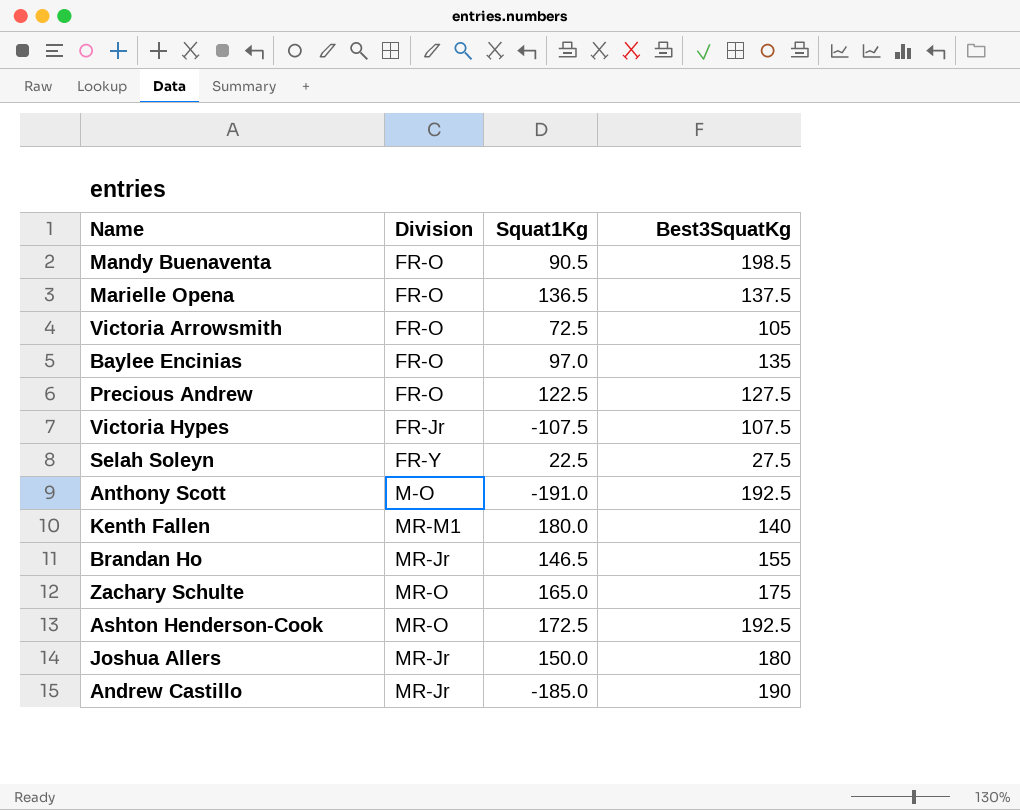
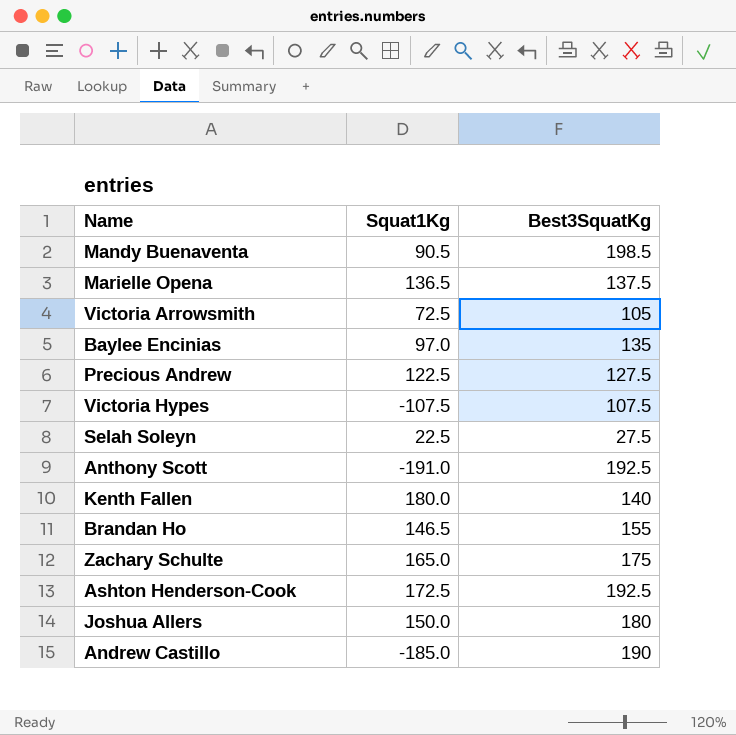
column Division | position: 2 -> none

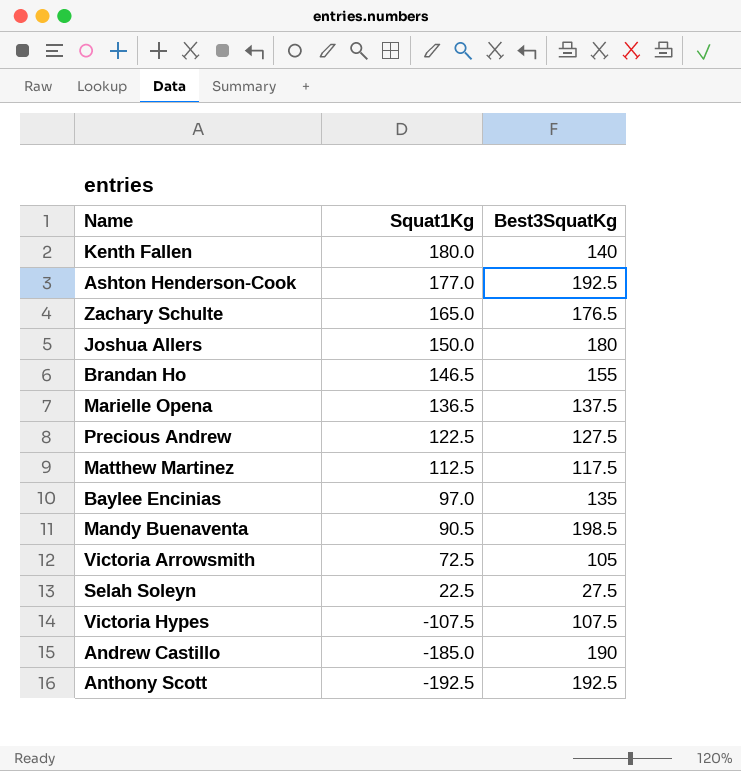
row order: none -> Squat1Kg descending
Ashton Henderson-Cook | Squat1Kg: 172.5 -> 177.0
Zachary Schulte | Best3SquatKg: 175 -> 176.5
row Matthew Martinez: none -> 112.5 | 117.5
Anthony Scott | Squat1Kg: -191.0 -> -192.5

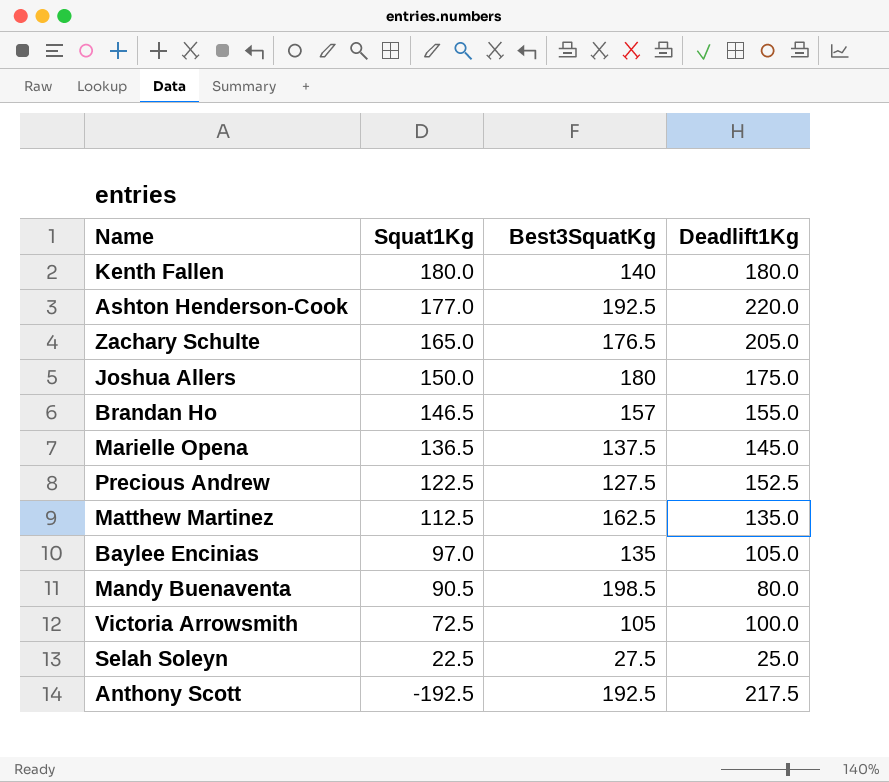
column Deadlift1Kg | position: none -> 4
row Victoria Hypes: -107.5 | 107.5 -> none
row Andrew Castillo: -185.0 | 190 -> none
Brandan Ho | Best3SquatKg: 155 -> 157
Matthew Martinez | Best3SquatKg: 117.5 -> 162.5

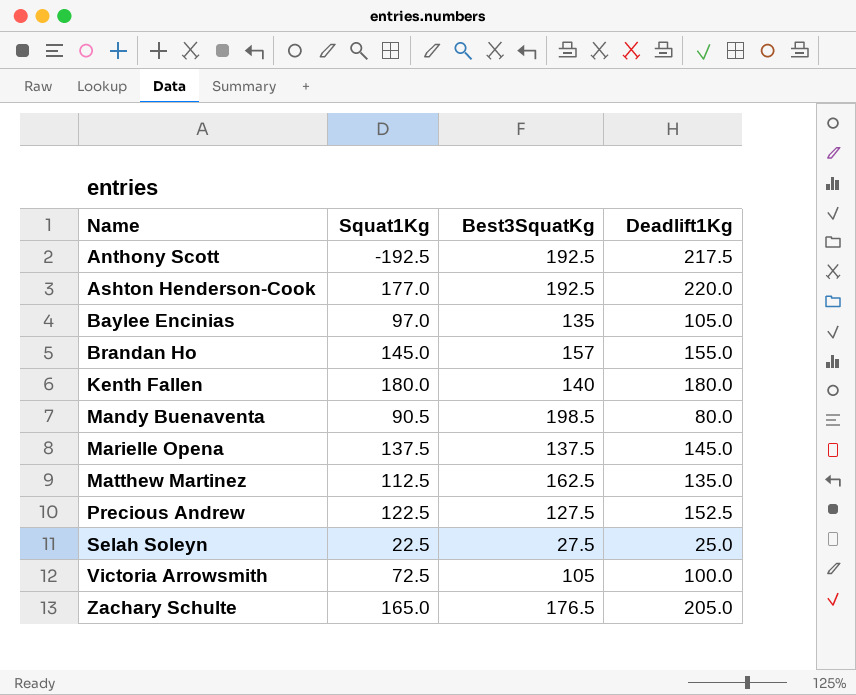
row order: Squat1Kg descending -> Name ascending
row Joshua Allers: 150.0 | 180 | 175.0 -> none
Brandan Ho | Squat1Kg: 146.5 -> 145.0
Marielle Opena | Squat1Kg: 136.5 -> 137.5

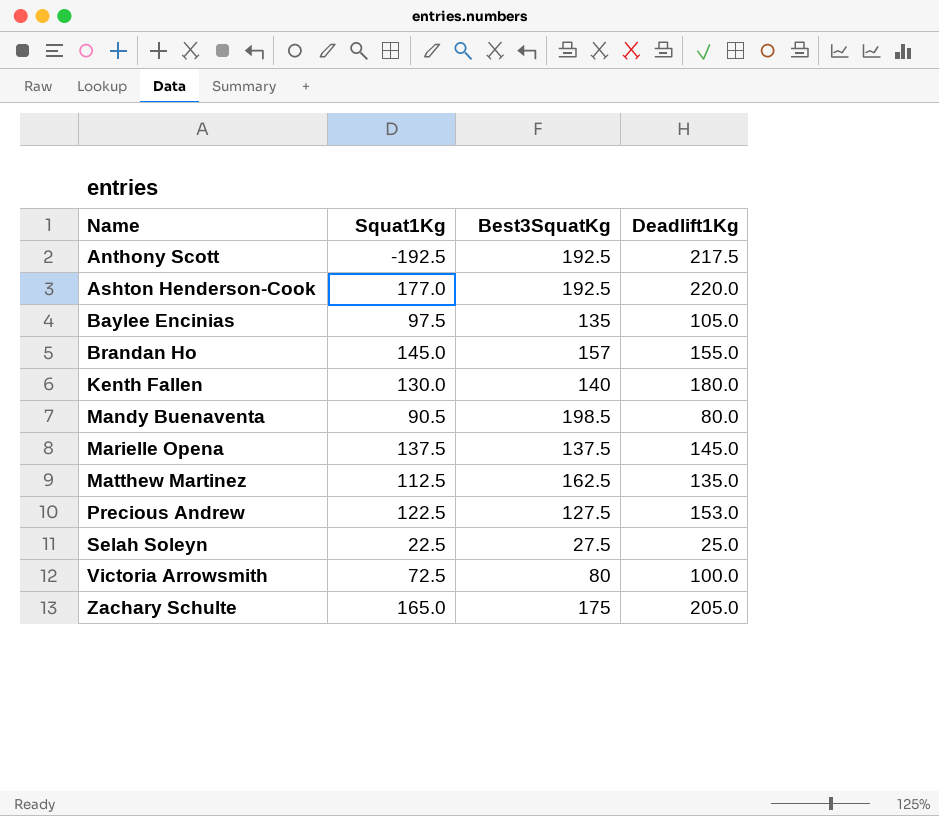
Baylee Encinias | Squat1Kg: 97.0 -> 97.5
Kenth Fallen | Squat1Kg: 180.0 -> 130.0
Precious Andrew | Deadlift1Kg: 152.5 -> 153.0
Victoria Arrowsmith | Best3SquatKg: 105 -> 80
Zachary Schulte | Best3SquatKg: 176.5 -> 175

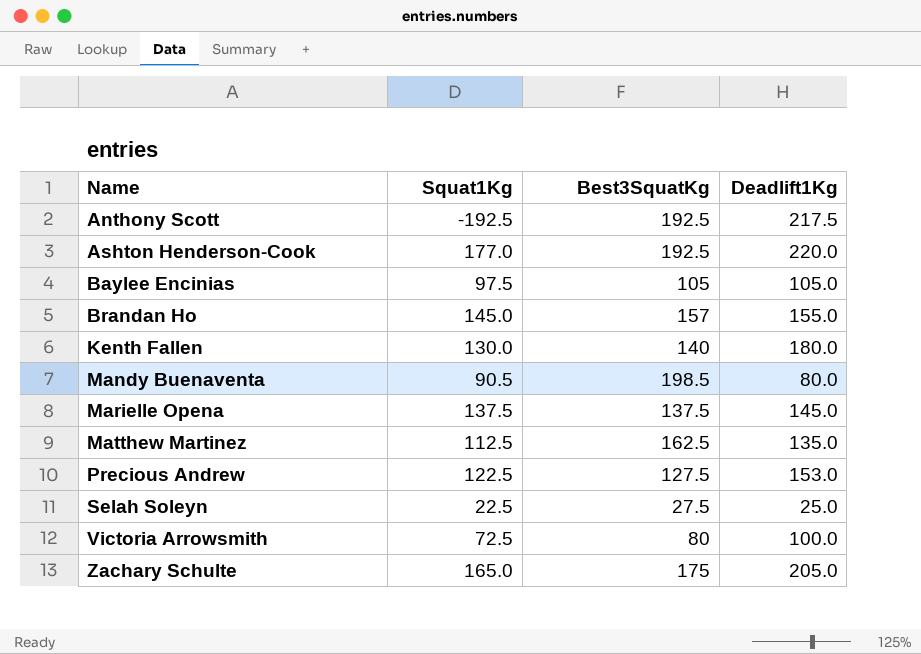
Baylee Encinias | Best3SquatKg: 135 -> 105

